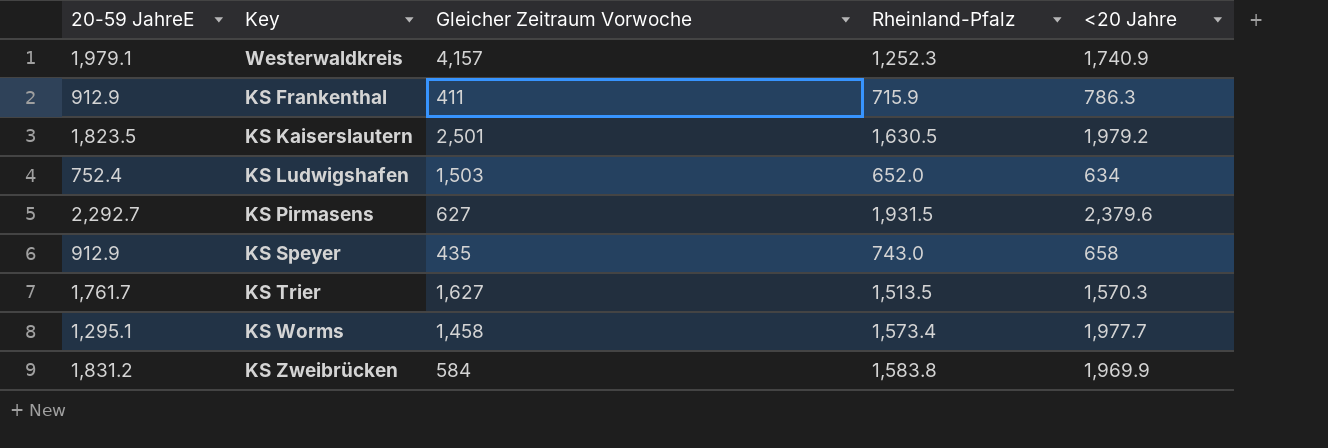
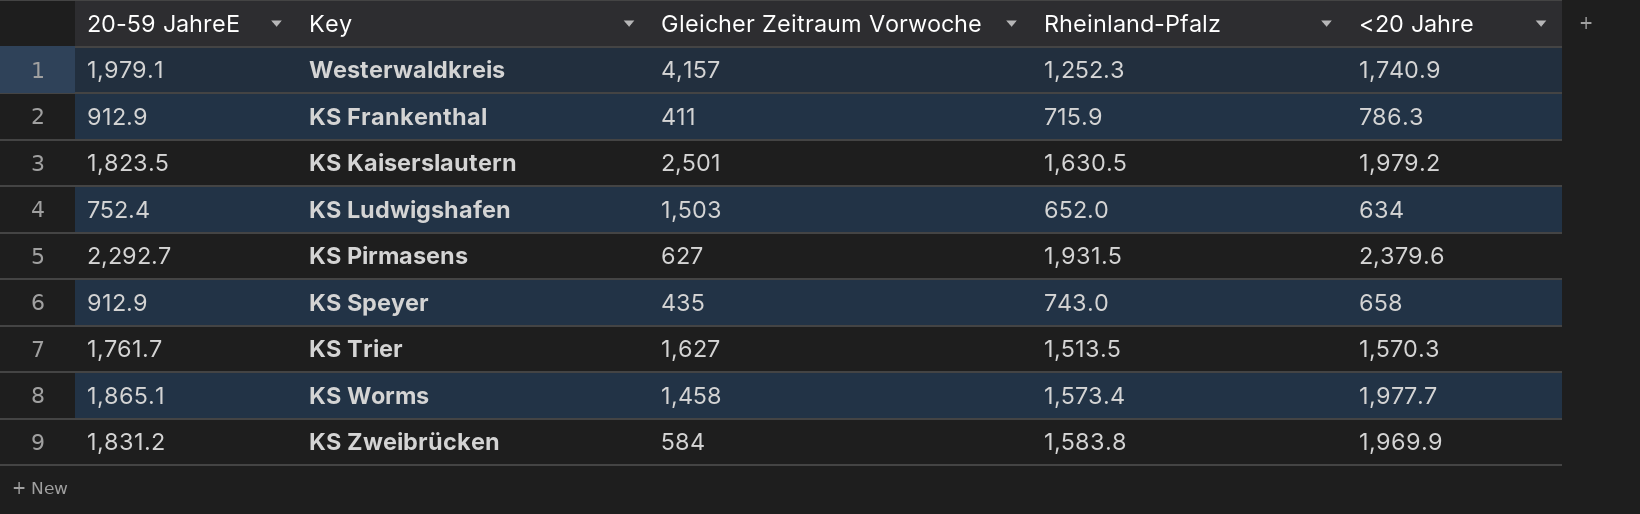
KS Worms | 20-59 JahreE: 1,295.1 -> 1,865.1

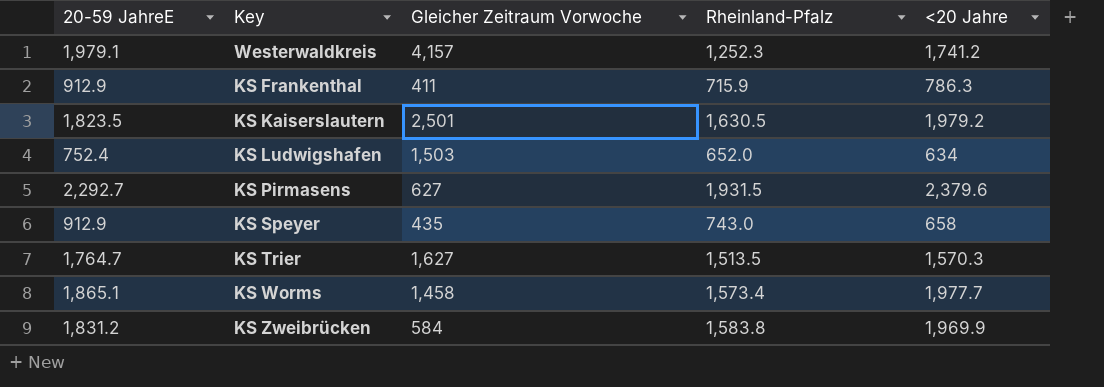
Westerwaldkreis | <20 Jahre: 1,740.9 -> 1,741.2
KS Trier | 20-59 JahreE: 1,761.7 -> 1,764.7

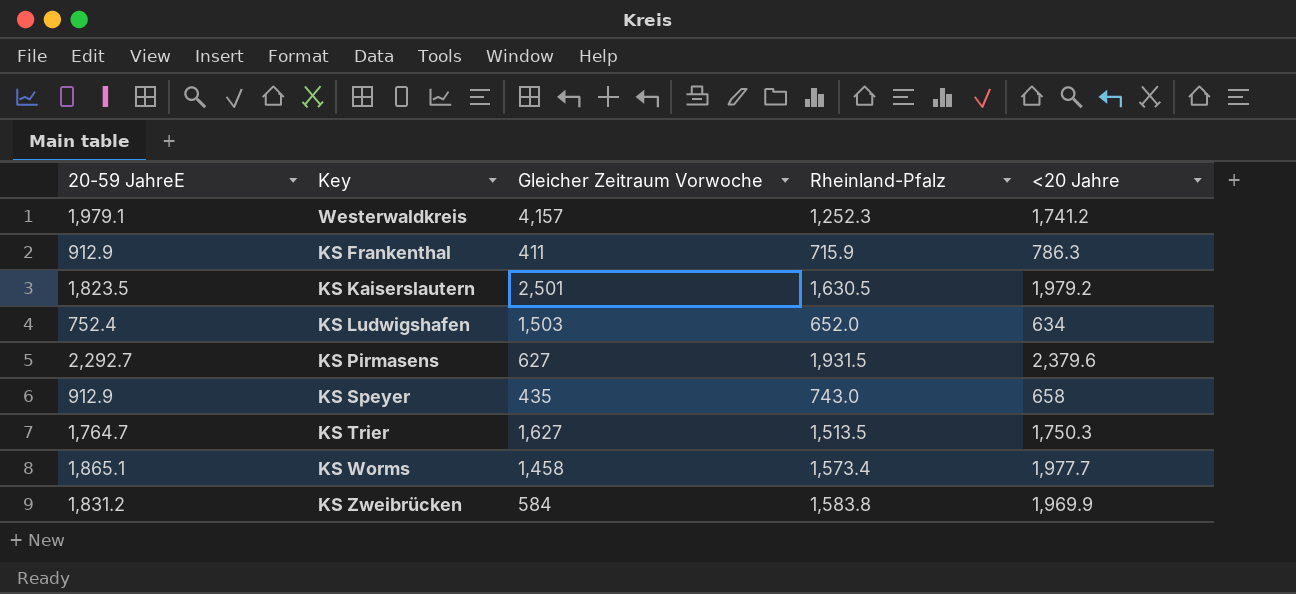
KS Trier | <20 Jahre: 1,570.3 -> 1,750.3

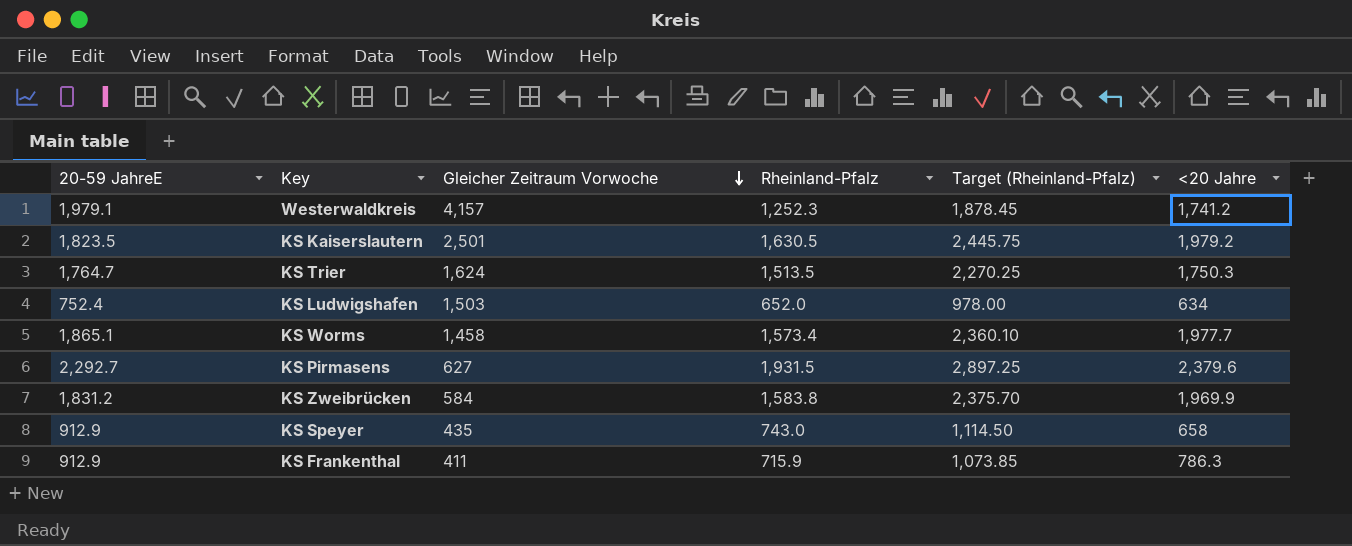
row order: none -> Gleicher Zeitraum Vorwoche descending
column Target (Rheinland-Pfalz) | formula: none -> [Rheinland-Pfalz] * 1.5
KS Trier | Gleicher Zeitraum Vorwoche: 1,627 -> 1,624

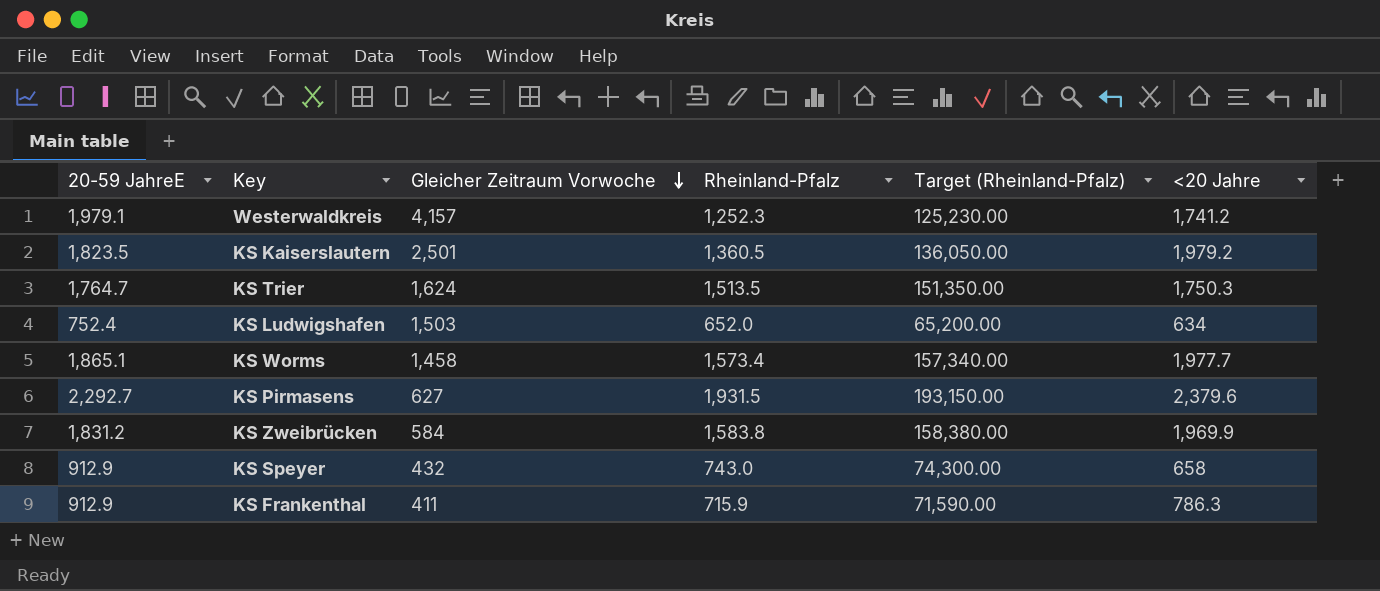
column Target (Rheinland-Pfalz) | formula: [Rheinland-Pfalz] * 1.5 -> [Rheinland-Pfalz] * 100
KS Kaiserslautern | Rheinland-Pfalz: 1,630.5 -> 1,360.5
KS Speyer | Gleicher Zeitraum Vorwoche: 435 -> 432

